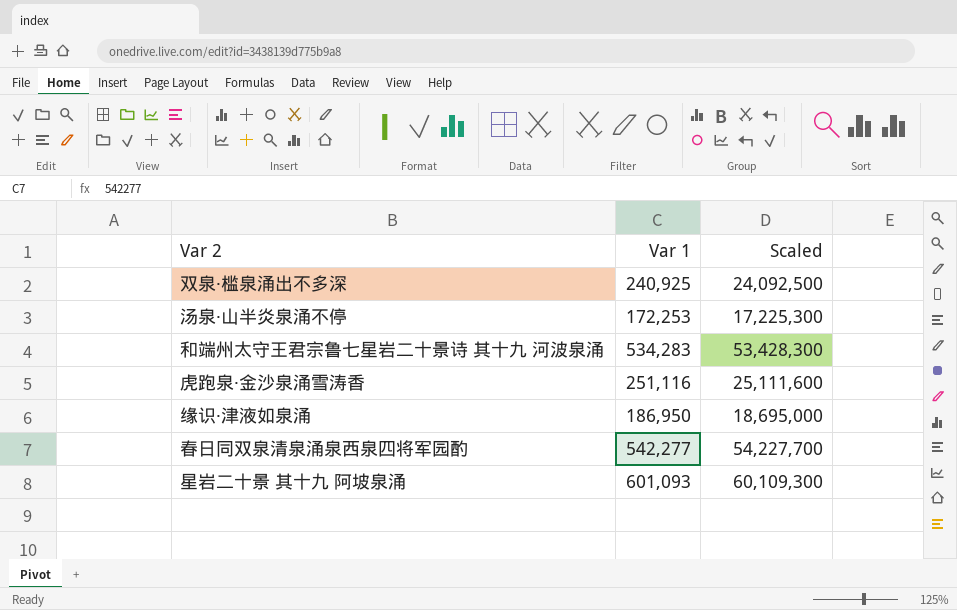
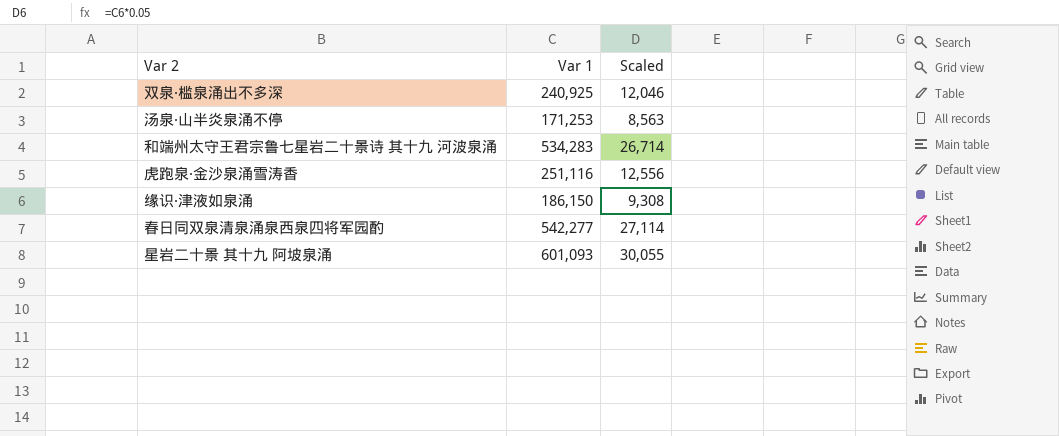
column Scaled | formula: [Var 1] * 100 -> [Var 1] * 0.05
汤泉·山半炎泉涌不停 | Var 1: 172,253 -> 171,253
缘识·津液如泉涌 | Var 1: 186,950 -> 186,150

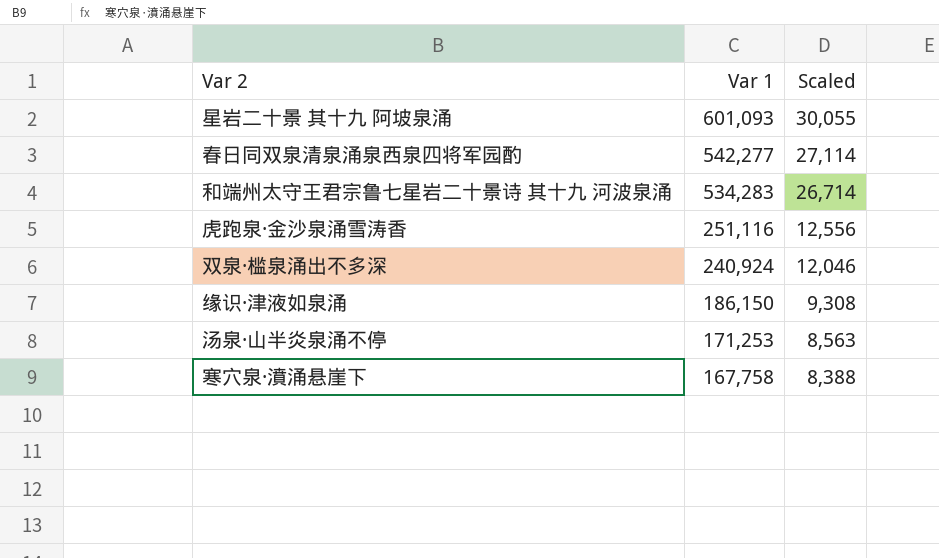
row order: none -> Var 1 descending
双泉·槛泉涌出不多深 | Var 1: 240,925 -> 240,924
row 寒穴泉·濆涌悬崖下: none -> 167,758 | 8,388

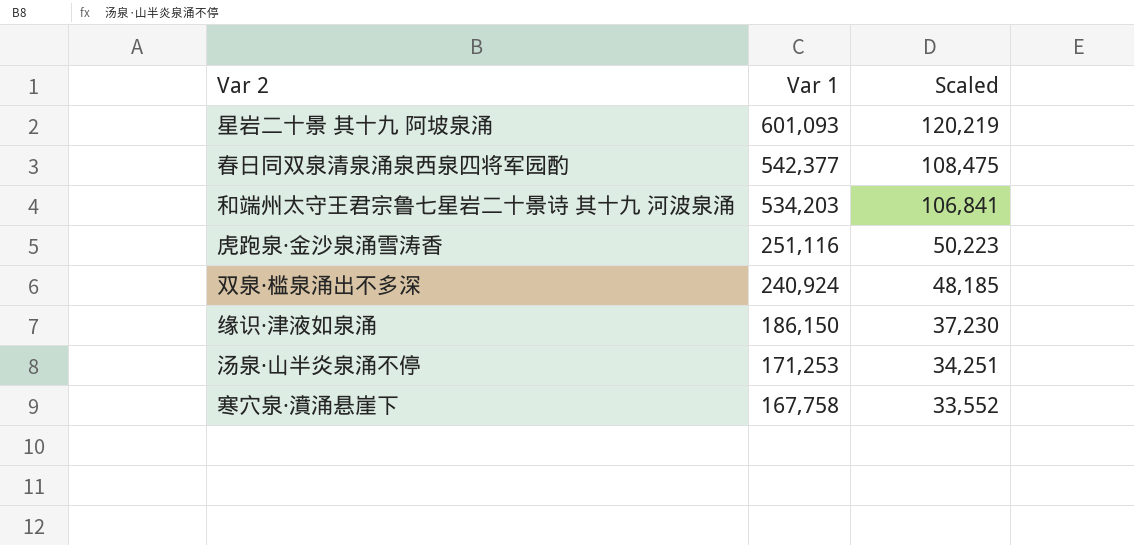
column Scaled | formula: [Var 1] * 0.05 -> [Var 1] * 0.2
春日同双泉清泉涌泉西泉四将军园酌 | Var 1: 542,277 -> 542,377
和端州太守王君宗鲁七星岩二十景诗 其十九 河波泉涌 | Var 1: 534,283 -> 534,203

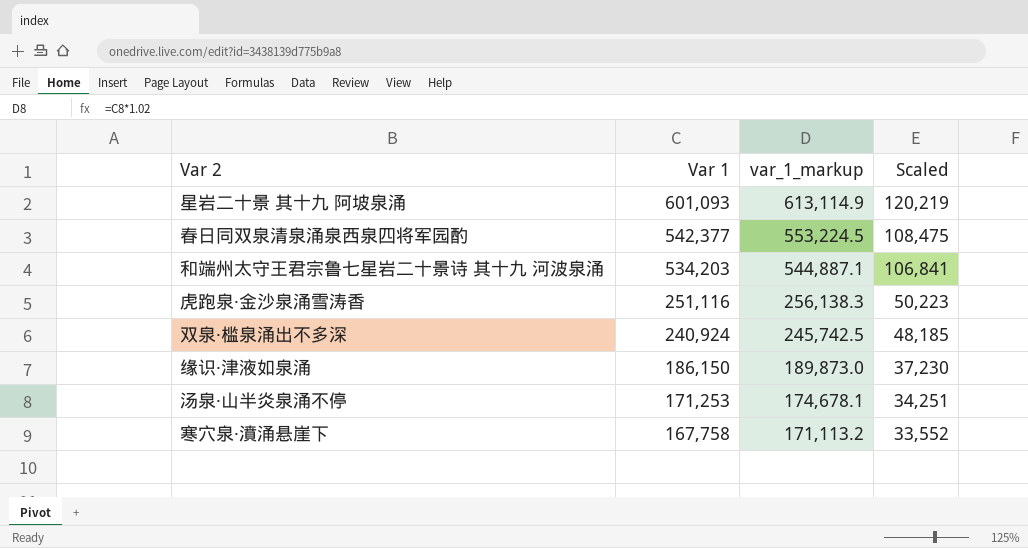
column var_1_markup | formula: none -> [Var 1] * 1.02

